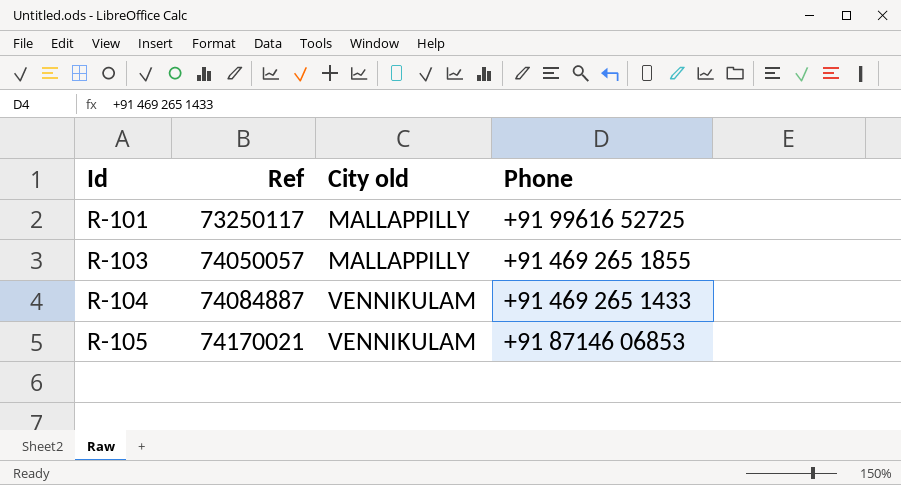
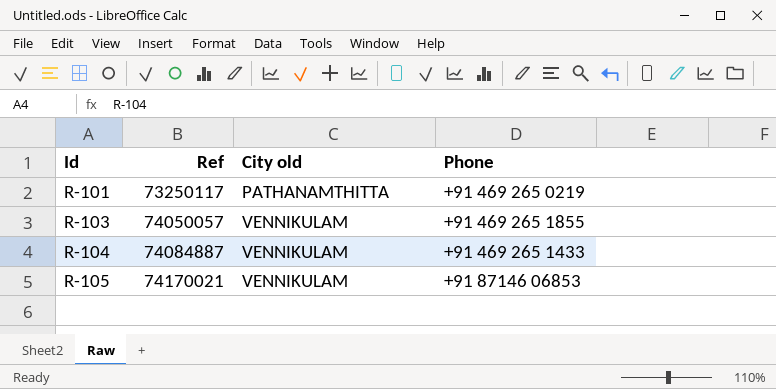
R-101 | City old: MALLAPPILLY -> PATHANAMTHITTA
R-101 | Phone: +91 99616 52725 -> +91 469 265 0219
R-103 | City old: MALLAPPILLY -> VENNIKULAM

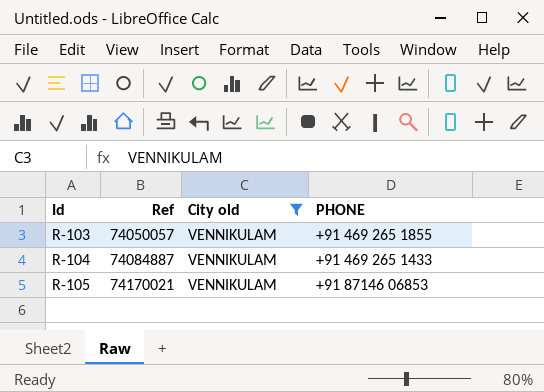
filter: none -> City old = VENNIKULAM
column name: Phone -> PHONE

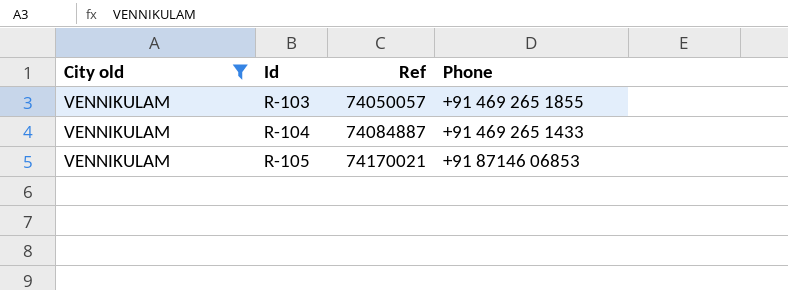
column City old | position: 3 -> 1
column name: PHONE -> Phone

